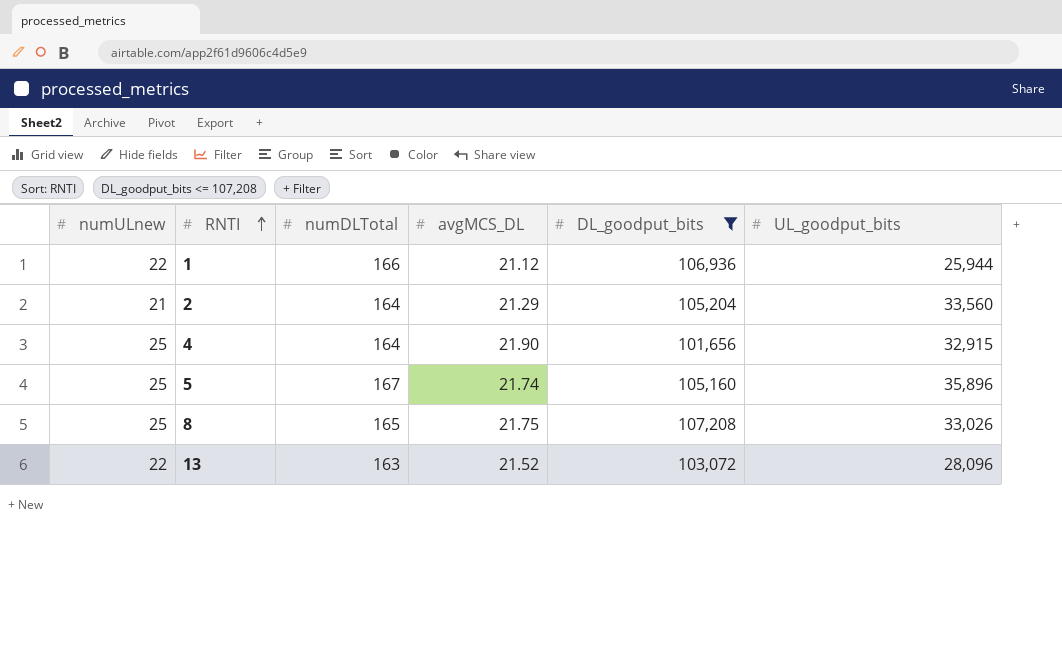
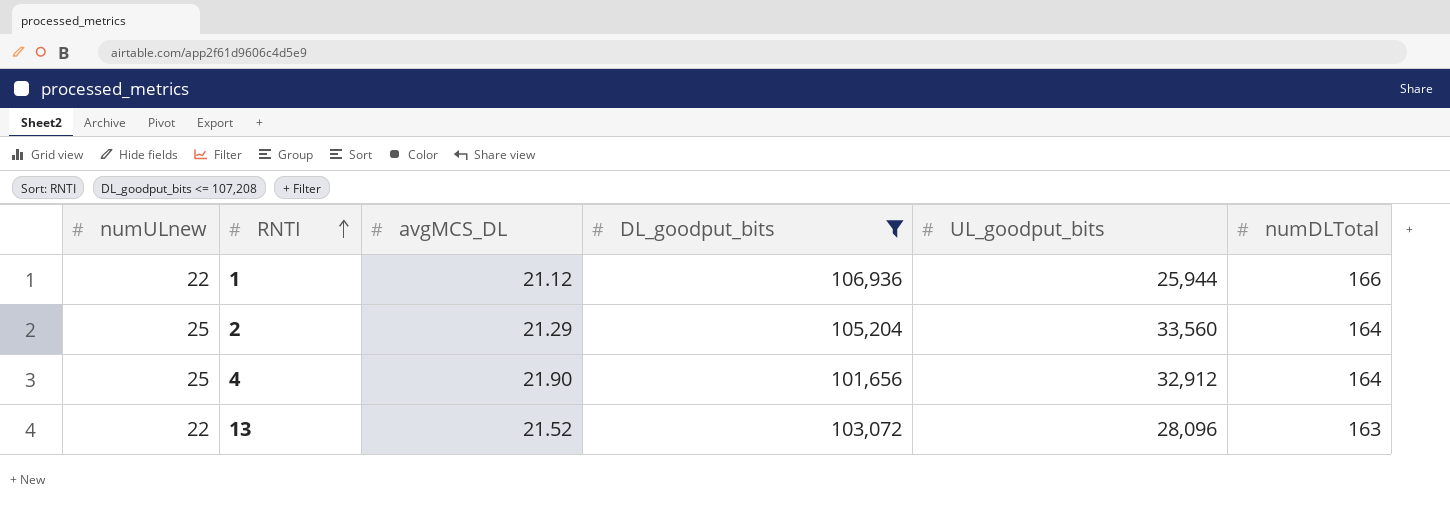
column numDLTotal | position: 3 -> 6
row 5: 25 | 167 | 21.74 | 105,160 | 35,896 -> none
row 8: 25 | 165 | 21.75 | 107,208 | 33,026 -> none
2 | numULnew: 21 -> 25
4 | UL_goodput_bits: 32,915 -> 32,912

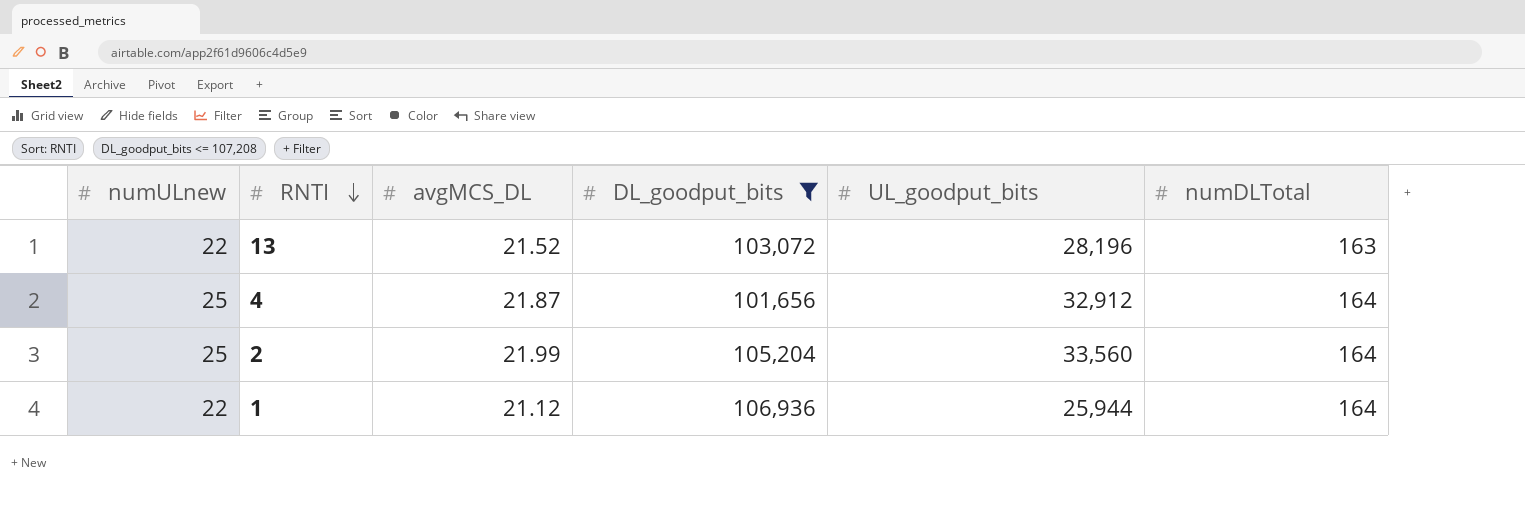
row order: RNTI ascending -> RNTI descending
13 | UL_goodput_bits: 28,096 -> 28,196
4 | avgMCS_DL: 21.90 -> 21.87
2 | avgMCS_DL: 21.29 -> 21.99
1 | numDLTotal: 166 -> 164

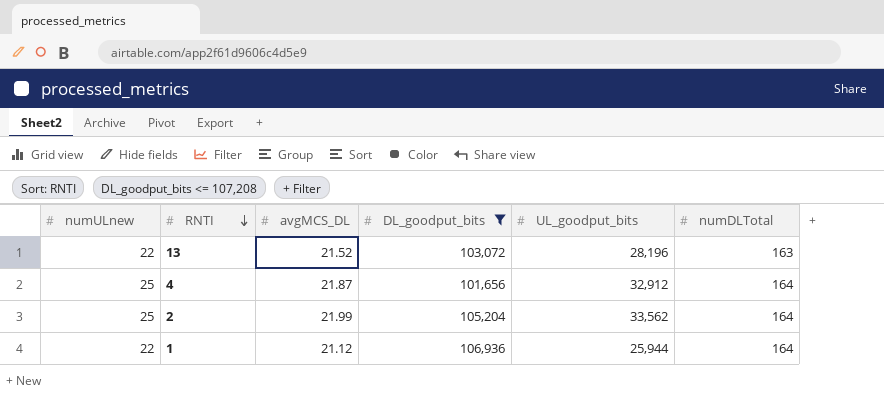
2 | UL_goodput_bits: 33,560 -> 33,562

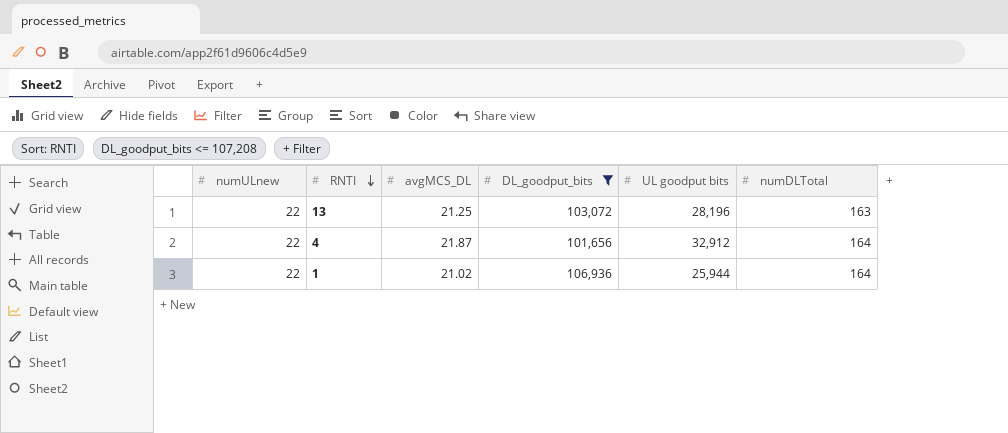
column name: UL_goodput_bits -> UL goodput bits
row 2: 25 | 21.99 | 105,204 | 33,562 | 164 -> none
13 | avgMCS_DL: 21.52 -> 21.25
4 | numULnew: 25 -> 22
1 | avgMCS_DL: 21.12 -> 21.02

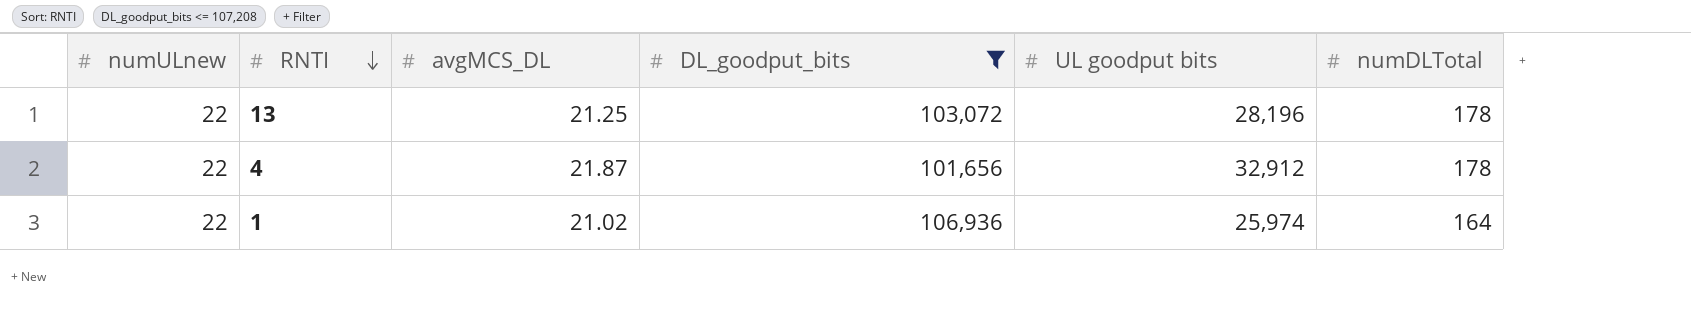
13 | numDLTotal: 163 -> 178
4 | numDLTotal: 164 -> 178
1 | UL goodput bits: 25,944 -> 25,974

